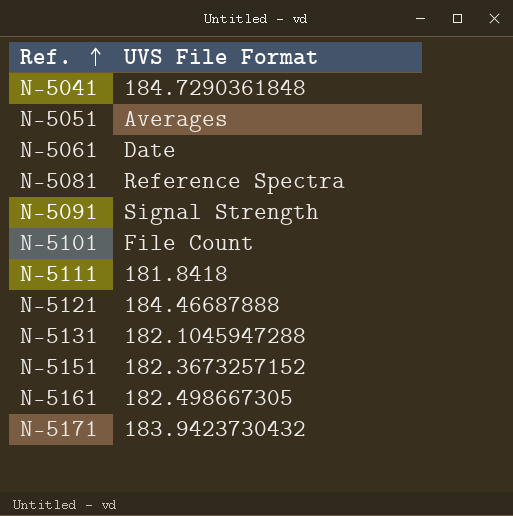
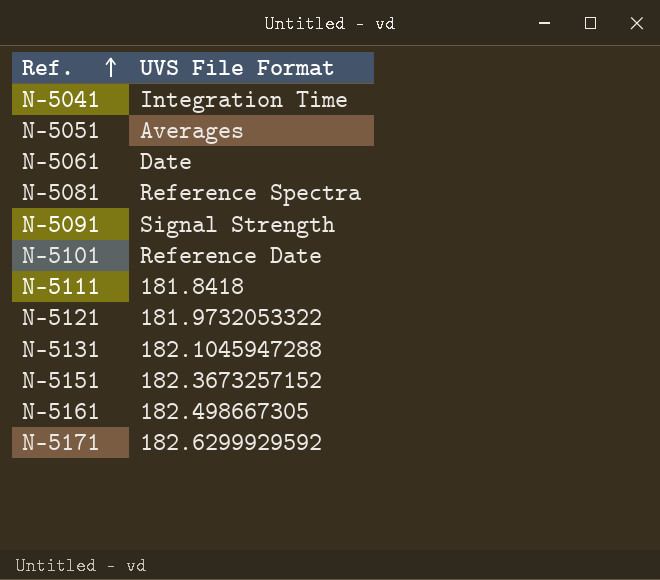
N-5041 | UVS File Format: 184.7290361848 -> Integration Time
N-5101 | UVS File Format: File Count -> Reference Date
N-5121 | UVS File Format: 184.46687888 -> 181.9732053322
N-5171 | UVS File Format: 183.9423730432 -> 182.6299929592

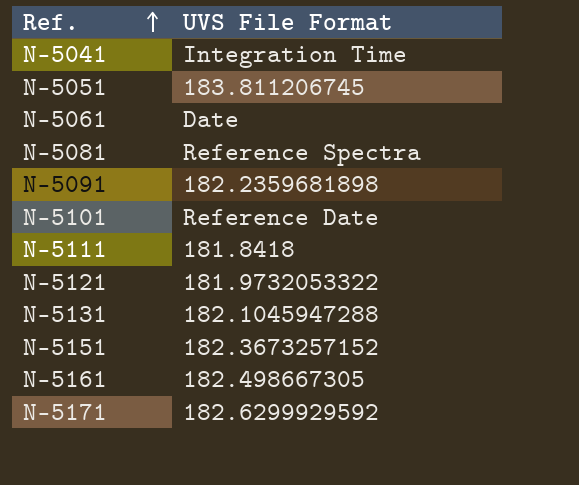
N-5051 | UVS File Format: Averages -> 183.811206745
N-5091 | UVS File Format: Signal Strength -> 182.2359681898

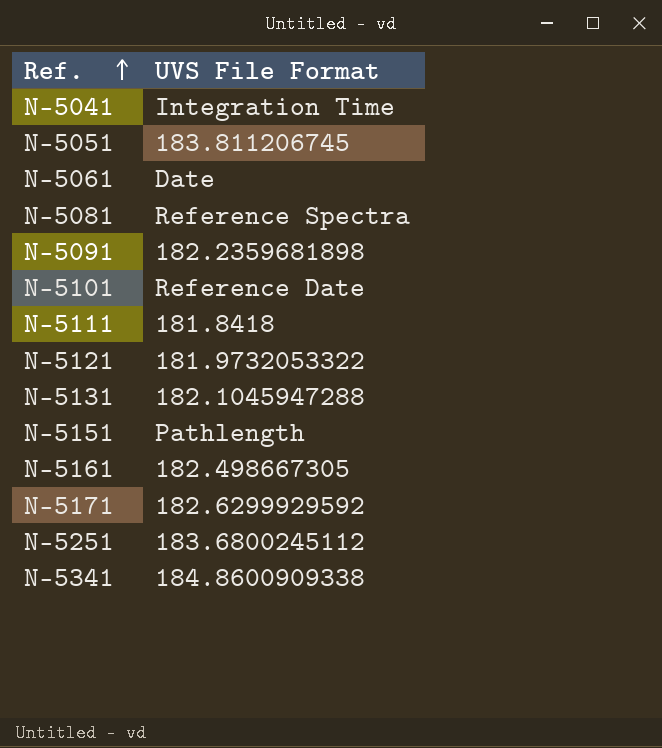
N-5151 | UVS File Format: 182.3673257152 -> Pathlength
row N-5251: none -> 183.6800245112
row N-5341: none -> 184.8600909338

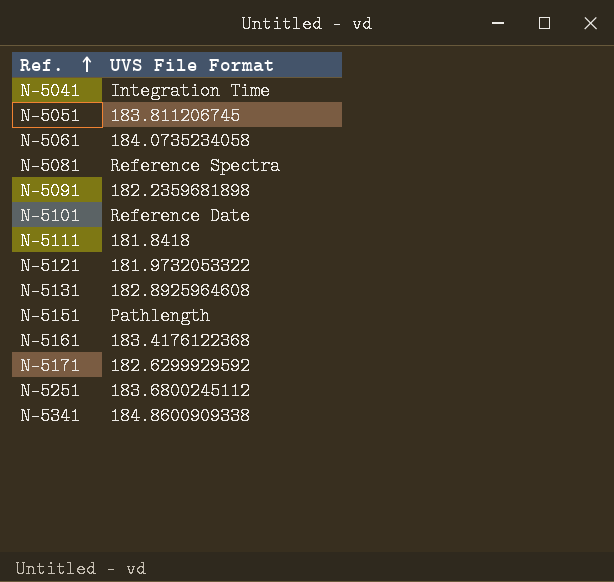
N-5061 | UVS File Format: Date -> 184.0735234058
N-5131 | UVS File Format: 182.1045947288 -> 182.8925964608
N-5161 | UVS File Format: 182.498667305 -> 183.4176122368

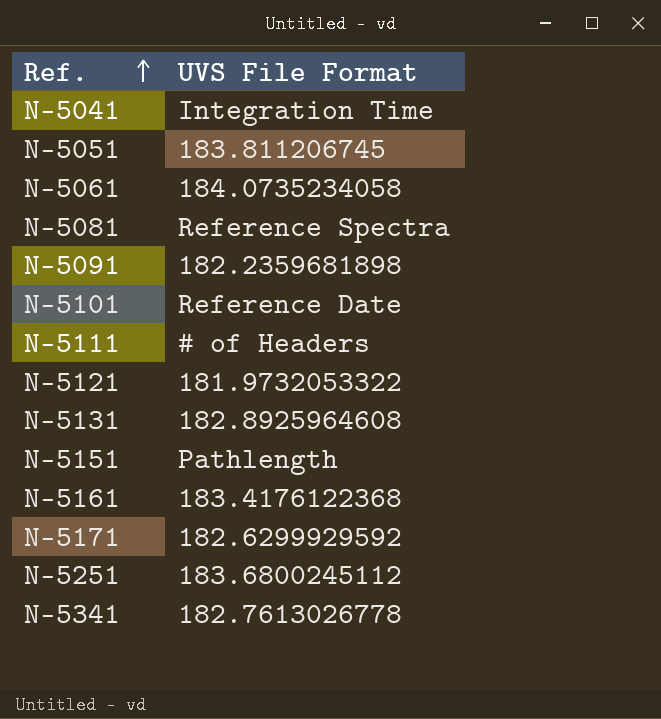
N-5111 | UVS File Format: 181.8418 -> # of Headers
N-5341 | UVS File Format: 184.8600909338 -> 182.7613026778

